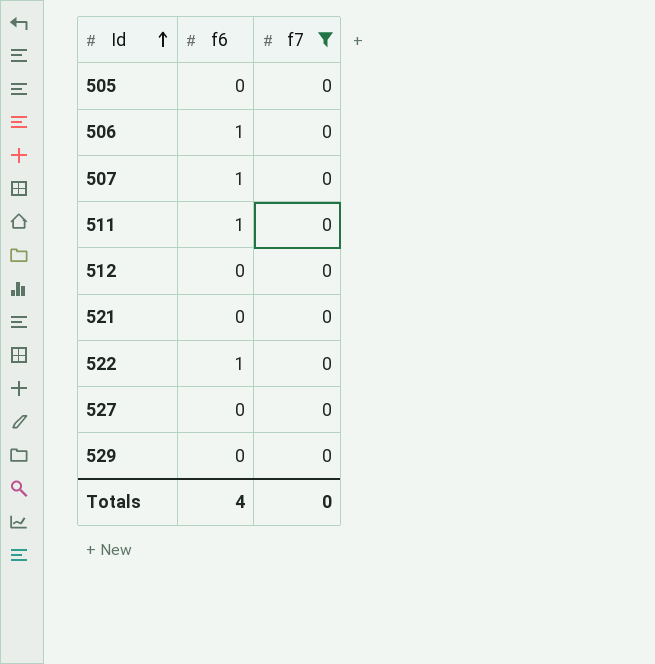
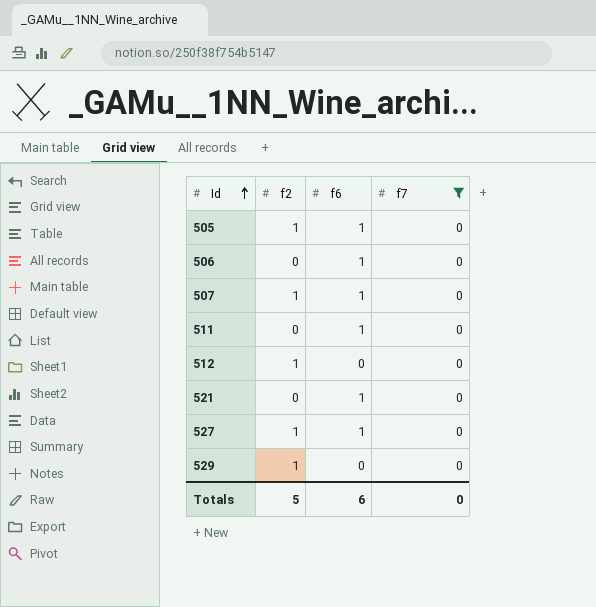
column f2 | position: none -> 2
row 522: 1 | 0 -> none
505 | f6: 0 -> 1
521 | f6: 0 -> 1
527 | f6: 0 -> 1
Totals | f6: 4 -> 6

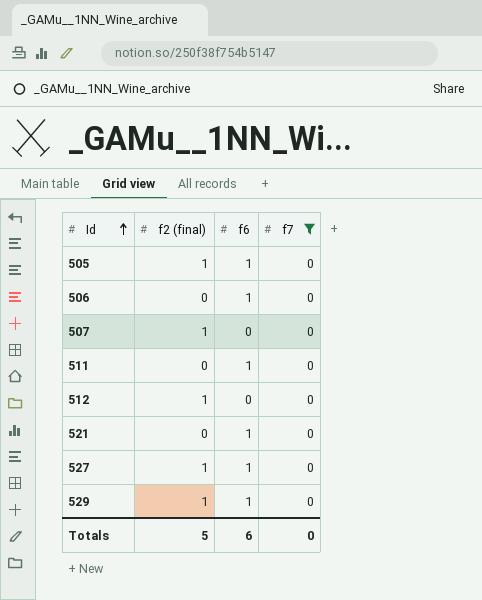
column name: f2 -> f2 (final)
507 | f6: 1 -> 0
529 | f6: 0 -> 1

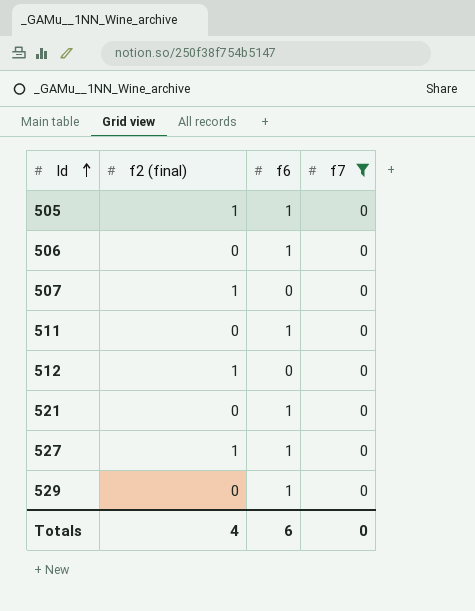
529 | f2 (final): 1 -> 0
Totals | f2 (final): 5 -> 4

